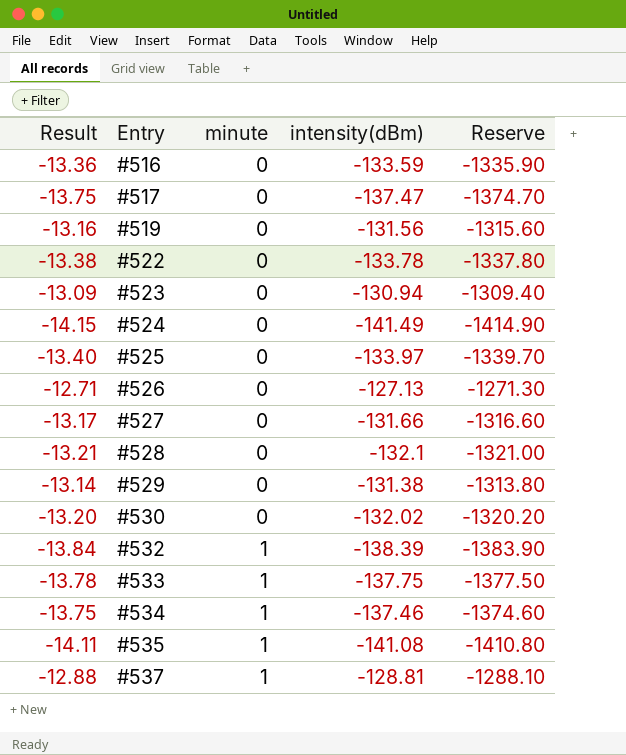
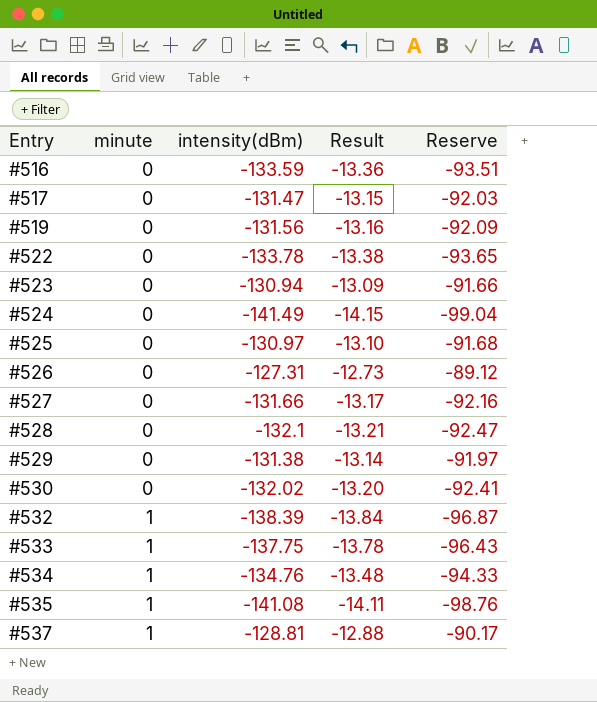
column Result | position: 1 -> 4
column Reserve | formula: [intensity(dBm)] * 10 -> [intensity(dBm)] * 0.7
#517 | intensity(dBm): -137.47 -> -131.47
#517 | Result: -13.75 -> -13.15
#525 | intensity(dBm): -133.97 -> -130.97
#525 | Result: -13.40 -> -13.10
#526 | intensity(dBm): -127.13 -> -127.31
#526 | Result: -12.71 -> -12.73
#534 | intensity(dBm): -137.46 -> -134.76
#534 | Result: -13.75 -> -13.48

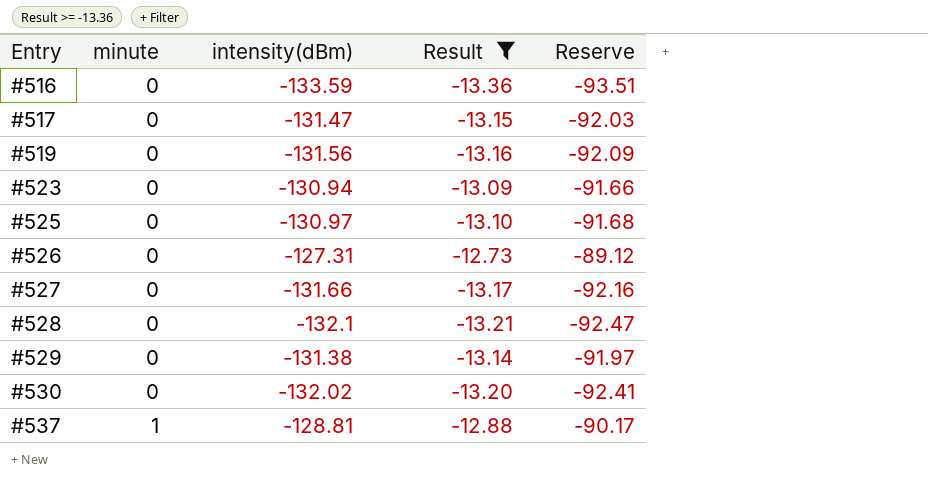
filter: none -> Result >= -13.36

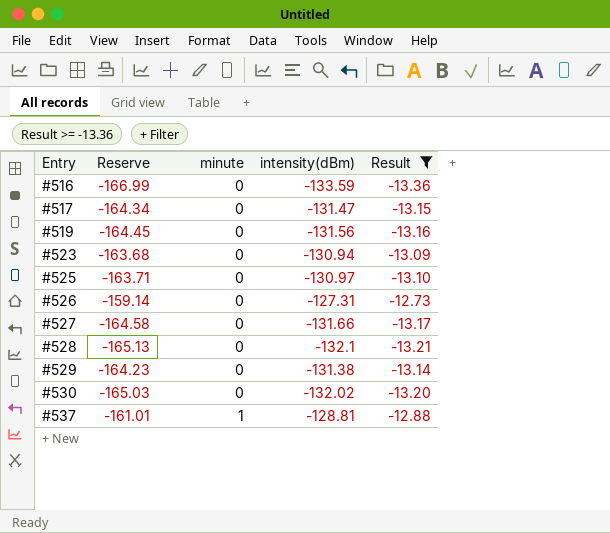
column Reserve | formula: [intensity(dBm)] * 0.7 -> [intensity(dBm)] * 1.25
column Reserve | position: 5 -> 2

